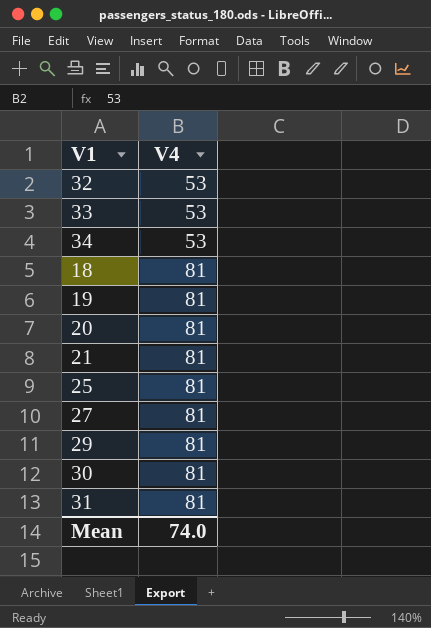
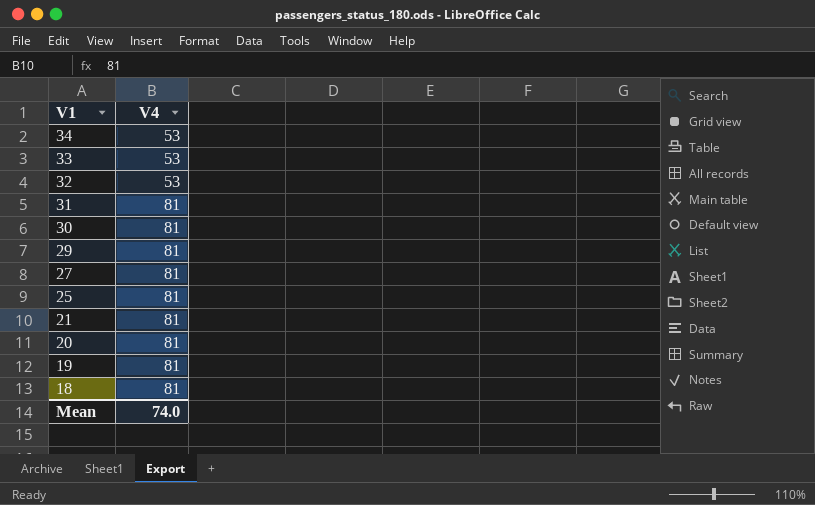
row order: V4 ascending -> V1 descending

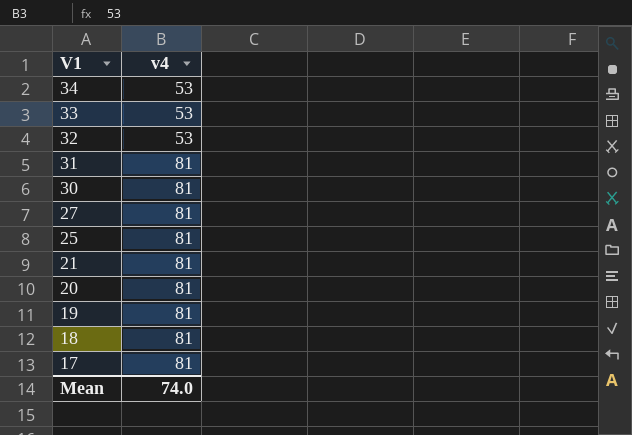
column name: V4 -> v4
row 29: 81 -> none
row 17: none -> 81

